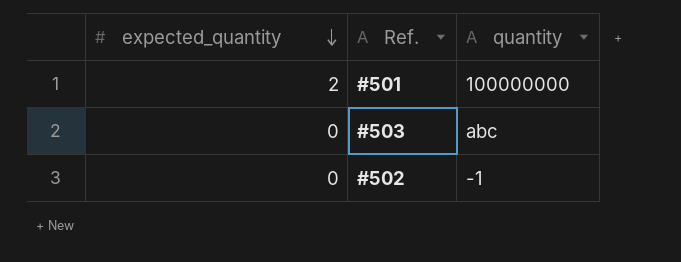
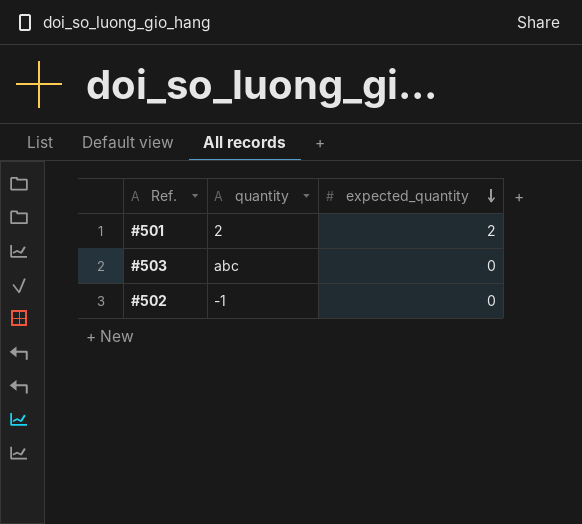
column expected_quantity | position: 1 -> 3
#501 | quantity: 100000000 -> 2

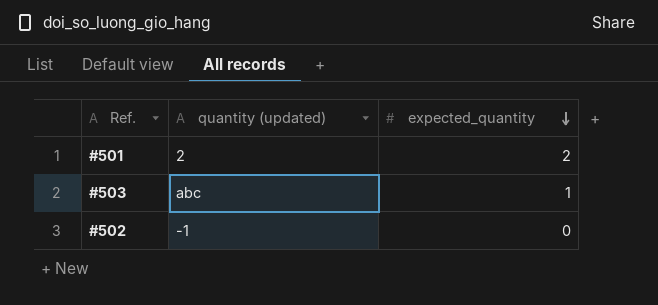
column name: quantity -> quantity (updated)
#503 | expected_quantity: 0 -> 1

